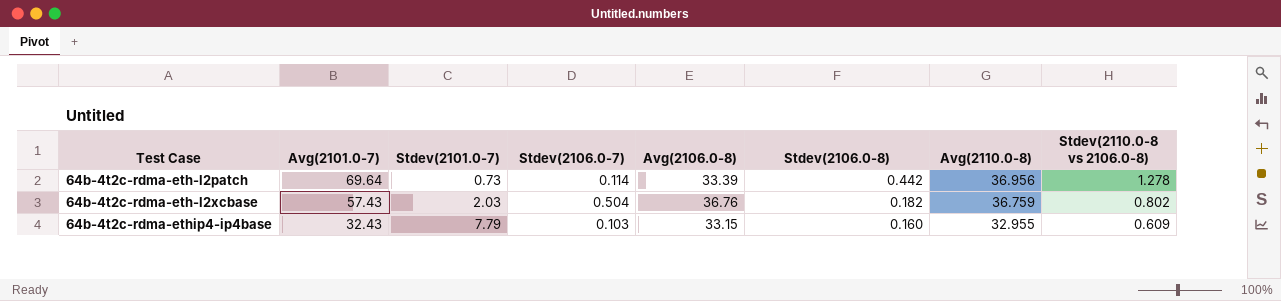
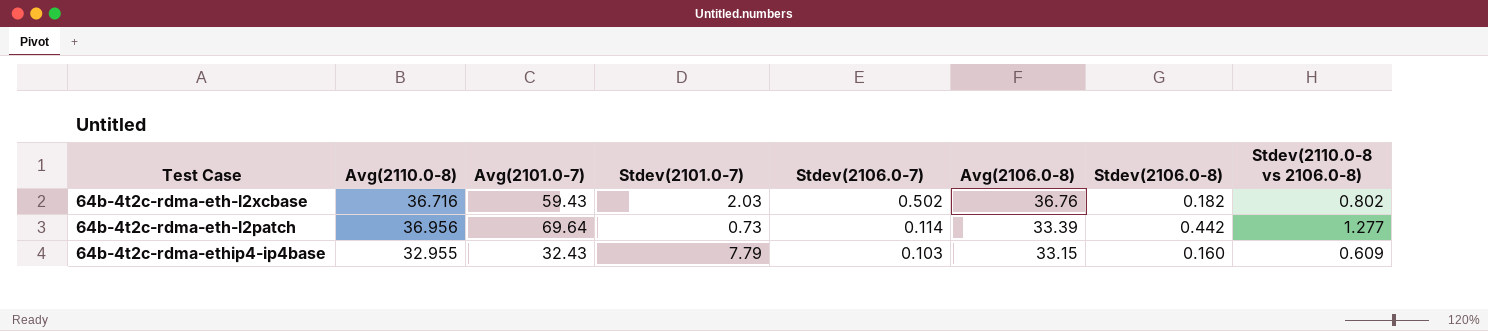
row order: Test Case ascending -> Stdev(2106.0-7) descending
column Avg(2110.0-8) | position: 7 -> 2
64b-4t2c-rdma-eth-l2xcbase | Avg(2110.0-8): 36.759 -> 36.716
64b-4t2c-rdma-eth-l2xcbase | Avg(2101.0-7): 57.43 -> 59.43
64b-4t2c-rdma-eth-l2xcbase | Stdev(2106.0-7): 0.504 -> 0.502
64b-4t2c-rdma-eth-l2patch | Stdev(2110.0-8 vs 2106.0-8): 1.278 -> 1.277

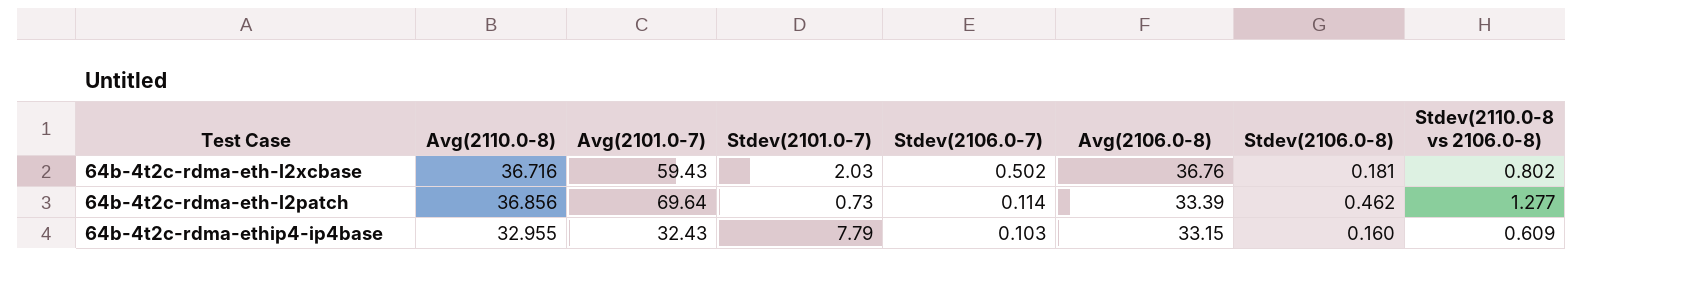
64b-4t2c-rdma-eth-l2xcbase | Stdev(2106.0-8): 0.182 -> 0.181
64b-4t2c-rdma-eth-l2patch | Avg(2110.0-8): 36.956 -> 36.856
64b-4t2c-rdma-eth-l2patch | Stdev(2106.0-8): 0.442 -> 0.462

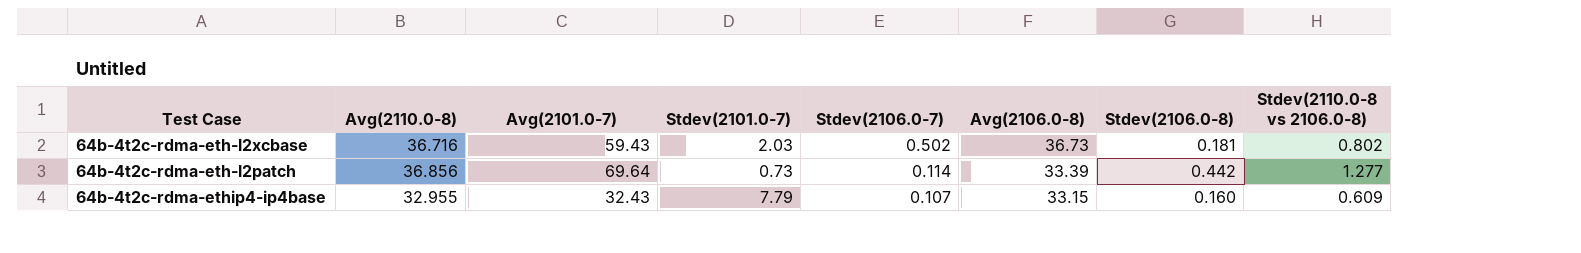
64b-4t2c-rdma-eth-l2xcbase | Avg(2106.0-8): 36.76 -> 36.73
64b-4t2c-rdma-eth-l2patch | Stdev(2106.0-8): 0.462 -> 0.442
64b-4t2c-rdma-ethip4-ip4base | Stdev(2106.0-7): 0.103 -> 0.107

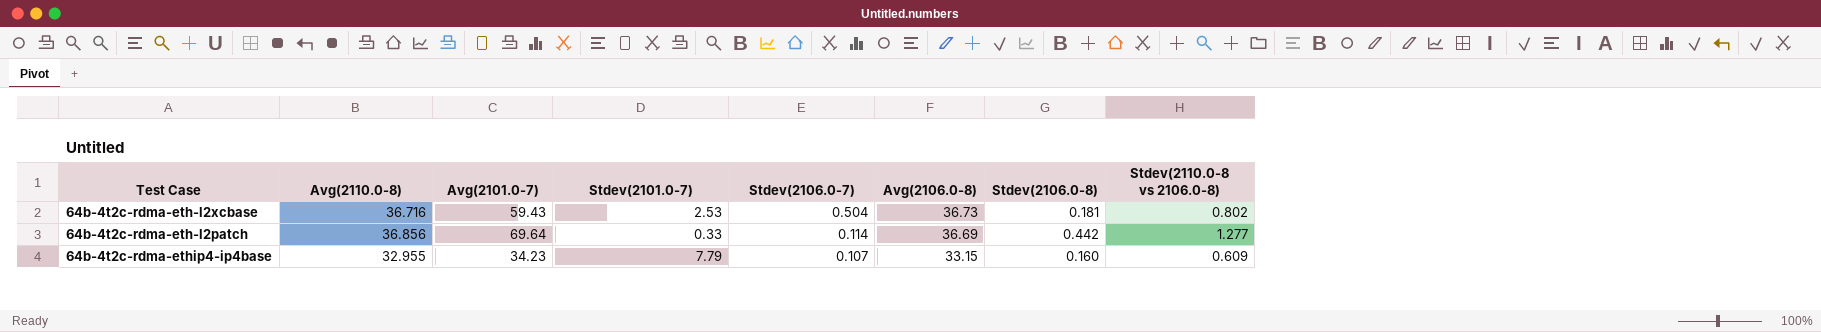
64b-4t2c-rdma-eth-l2xcbase | Stdev(2101.0-7): 2.03 -> 2.53
64b-4t2c-rdma-eth-l2xcbase | Stdev(2106.0-7): 0.502 -> 0.504
64b-4t2c-rdma-eth-l2patch | Stdev(2101.0-7): 0.73 -> 0.33
64b-4t2c-rdma-eth-l2patch | Avg(2106.0-8): 33.39 -> 36.69
64b-4t2c-rdma-ethip4-ip4base | Avg(2101.0-7): 32.43 -> 34.23

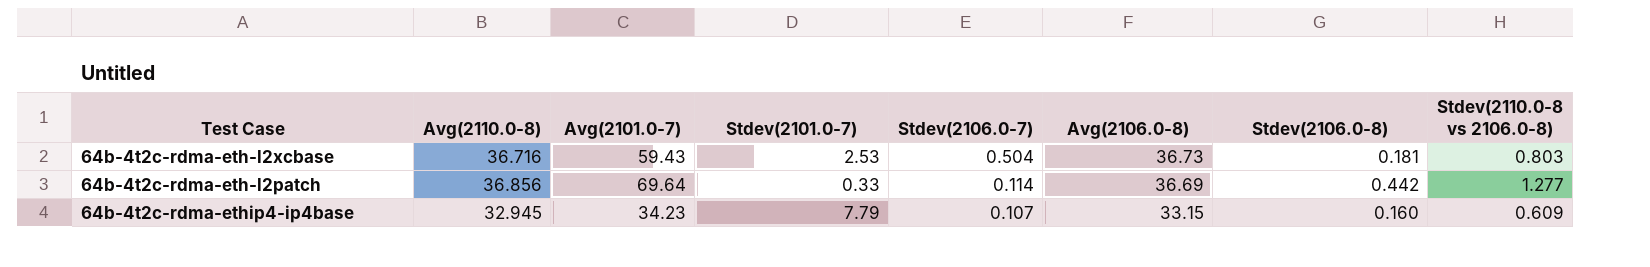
64b-4t2c-rdma-eth-l2xcbase | Stdev(2110.0-8 vs 2106.0-8): 0.802 -> 0.803
64b-4t2c-rdma-ethip4-ip4base | Avg(2110.0-8): 32.955 -> 32.945

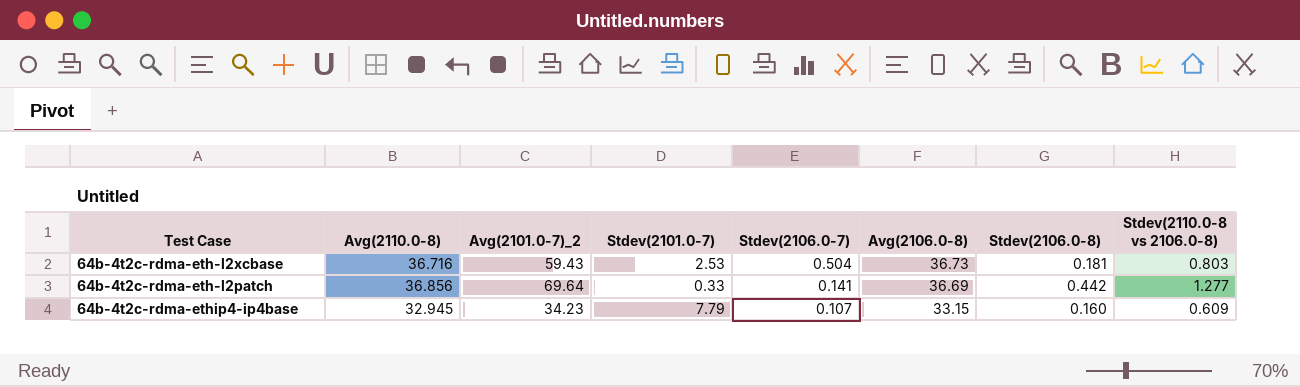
column name: Avg(2101.0-7) -> Avg(2101.0-7)_2
64b-4t2c-rdma-eth-l2patch | Stdev(2106.0-7): 0.114 -> 0.141

